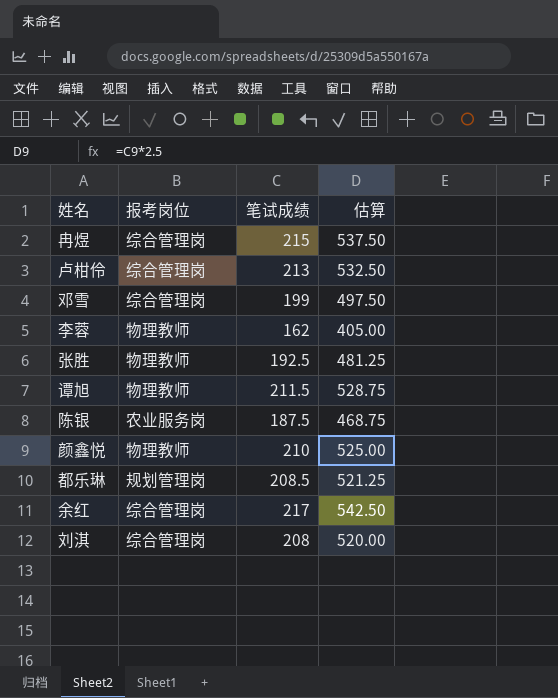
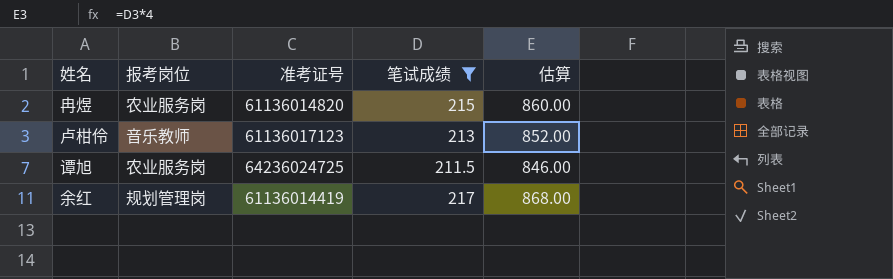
filter: none -> 笔试成绩 >= 211.5
column 准考证号 | position: none -> 3
column 估算 | formula: [笔试成绩] * 2.5 -> [笔试成绩] * 4
冉煜 | 报考岗位: 综合管理岗 -> 农业服务岗
卢柑伶 | 报考岗位: 综合管理岗 -> 音乐教师
谭旭 | 报考岗位: 物理教师 -> 农业服务岗
余红 | 报考岗位: 综合管理岗 -> 规划管理岗

